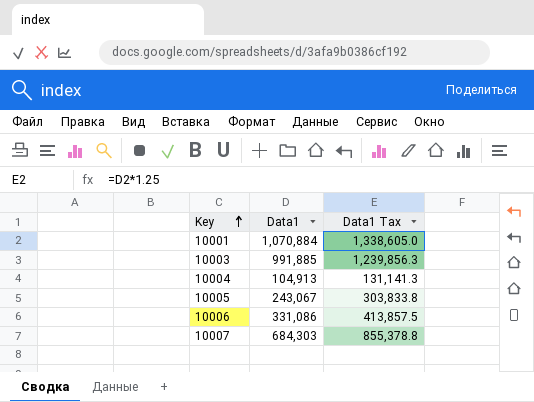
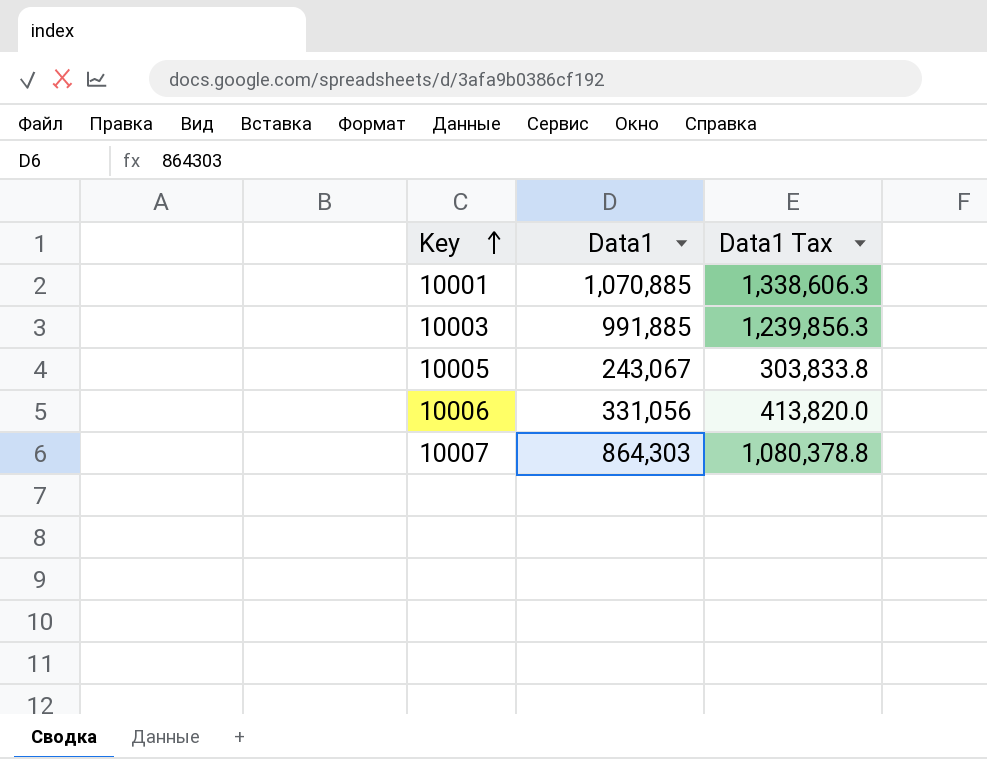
row 10004: 104,913 | 131,141.3 -> none
10001 | Data1: 1,070,884 -> 1,070,885
10001 | Data1 Tax: 1,338,605.0 -> 1,338,606.3
10006 | Data1: 331,086 -> 331,056
10006 | Data1 Tax: 413,857.5 -> 413,820.0
10007 | Data1: 684,303 -> 864,303
10007 | Data1 Tax: 855,378.8 -> 1,080,378.8

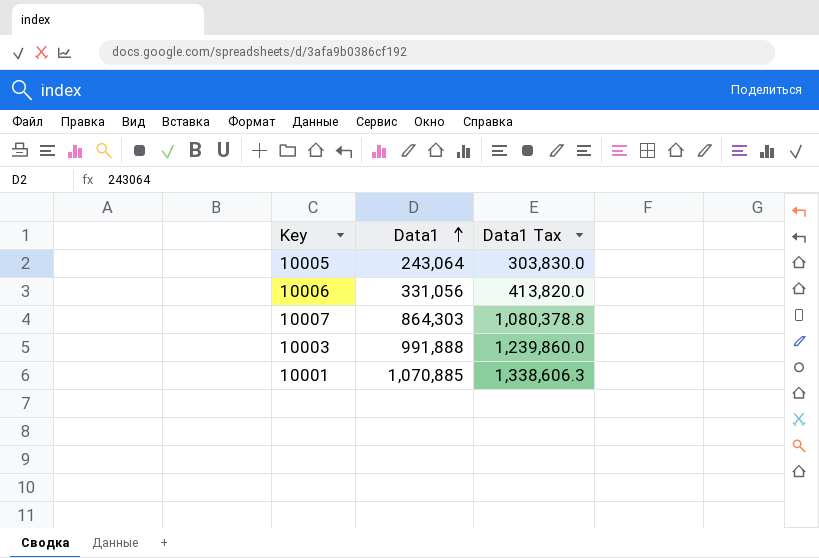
row order: Key ascending -> Data1 ascending
10005 | Data1: 243,067 -> 243,064
10005 | Data1 Tax: 303,833.8 -> 303,830.0
10003 | Data1: 991,885 -> 991,888
10003 | Data1 Tax: 1,239,856.3 -> 1,239,860.0

